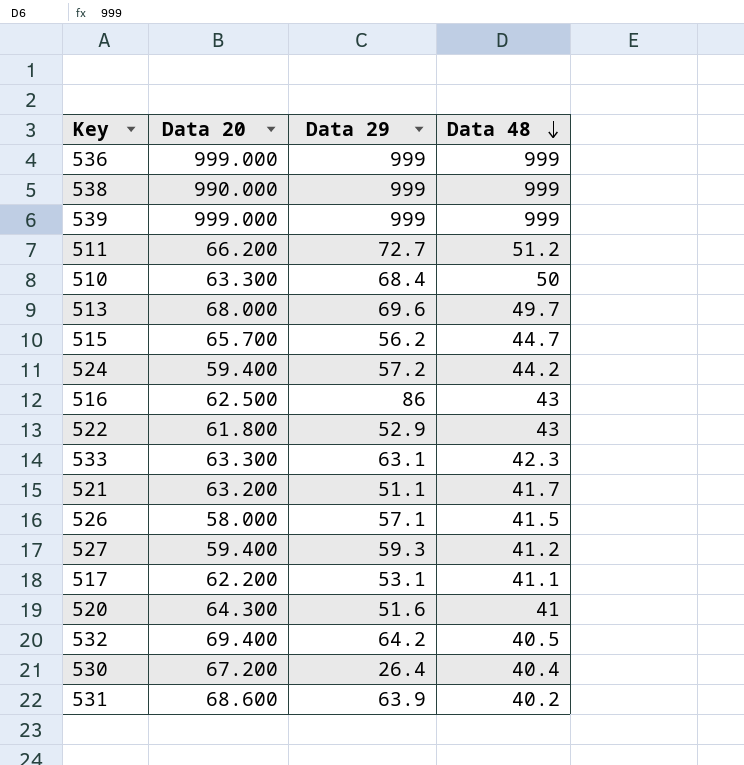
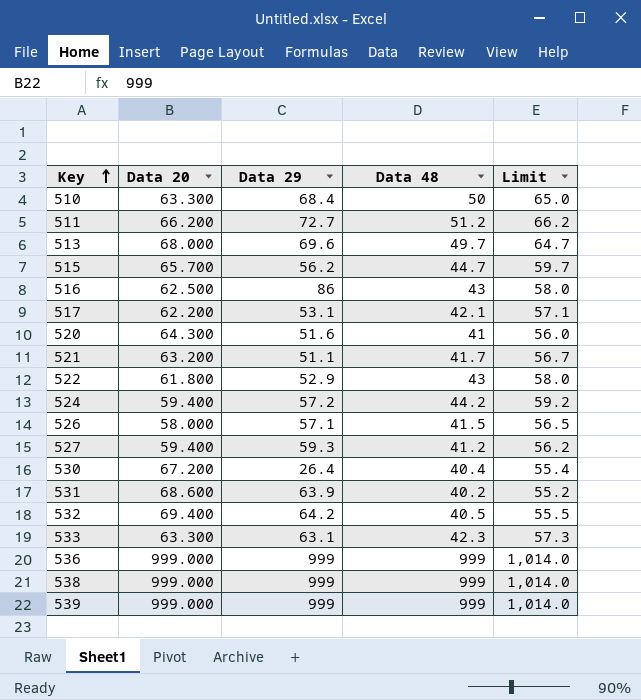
row order: Data 48 descending -> Key ascending
column Limit | formula: none -> [Data 48] + 15
517 | Data 48: 41.1 -> 42.1
538 | Data 20: 990.000 -> 999.000

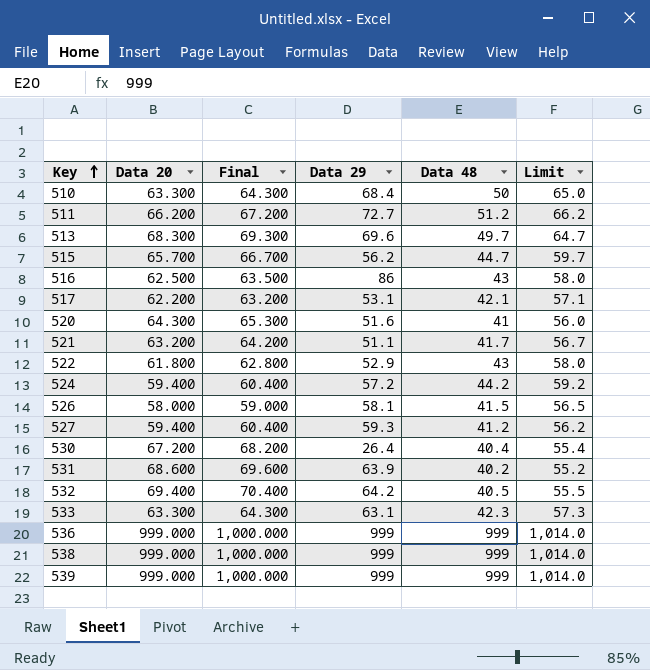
column Final | formula: none -> [Data 20] + 1
513 | Data 20: 68.000 -> 68.300
526 | Data 29: 57.1 -> 58.1

